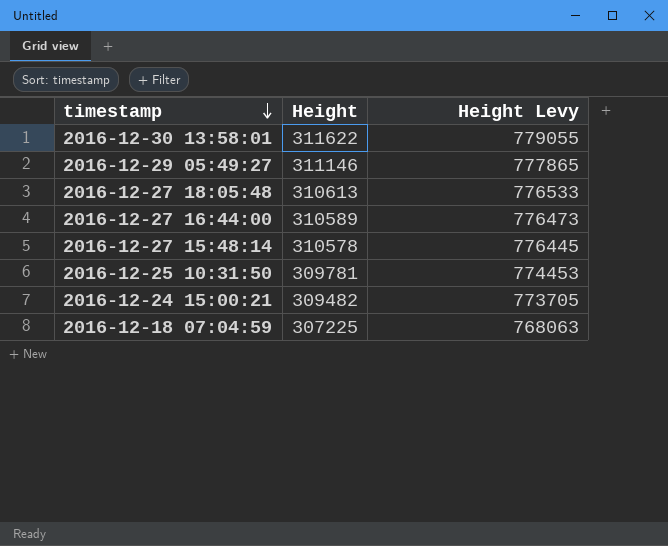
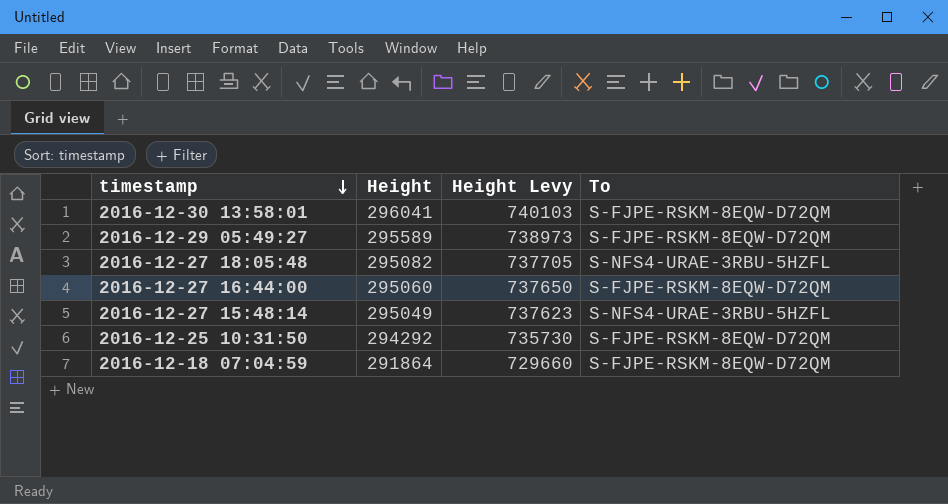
column To | position: none -> 4
row 2016-12-24 15:00:21: 309482 | 773705 -> none
2016-12-30 13:58:01 | Height: 311622 -> 296041
2016-12-30 13:58:01 | Height Levy: 779055 -> 740103
2016-12-29 05:49:27 | Height: 311146 -> 295589
2016-12-29 05:49:27 | Height Levy: 777865 -> 738973
2016-12-27 18:05:48 | Height: 310613 -> 295082
2016-12-27 18:05:48 | Height Levy: 776533 -> 737705
2016-12-27 16:44:00 | Height: 310589 -> 295060
2016-12-27 16:44:00 | Height Levy: 776473 -> 737650
2016-12-27 15:48:14 | Height: 310578 -> 295049
2016-12-27 15:48:14 | Height Levy: 776445 -> 737623
2016-12-25 10:31:50 | Height: 309781 -> 294292
2016-12-25 10:31:50 | Height Levy: 774453 -> 735730
2016-12-18 07:04:59 | Height: 307225 -> 291864
2016-12-18 07:04:59 | Height Levy: 768063 -> 729660

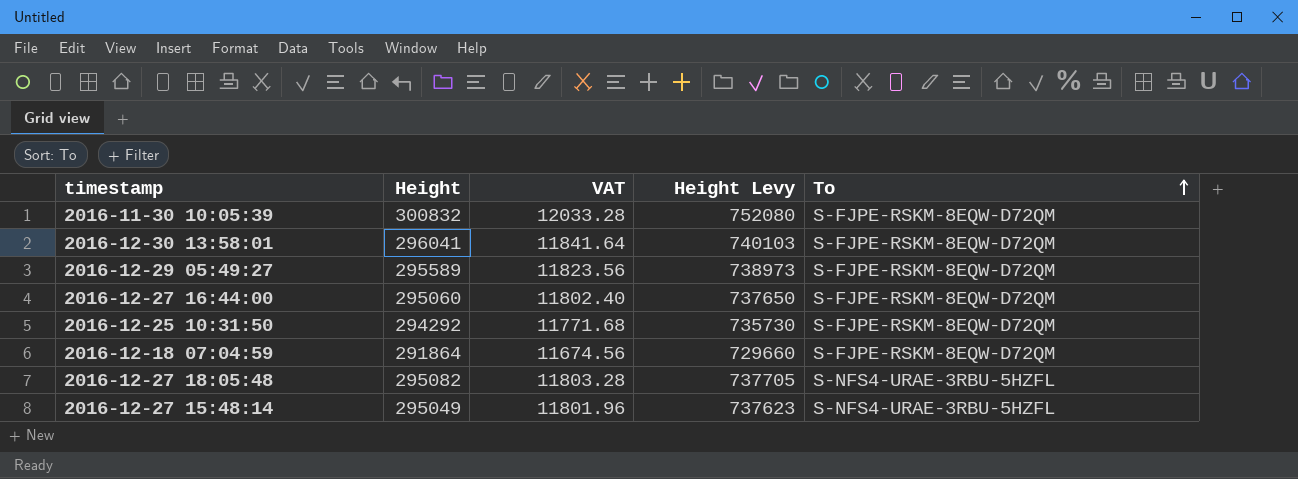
row order: timestamp descending -> To ascending
column VAT | formula: none -> [Height] * 0.04
row 2016-11-30 10:05:39: none -> 300832 | 12033.28 | 752080 | S-FJPE-RSKM-8EQW-D72QM

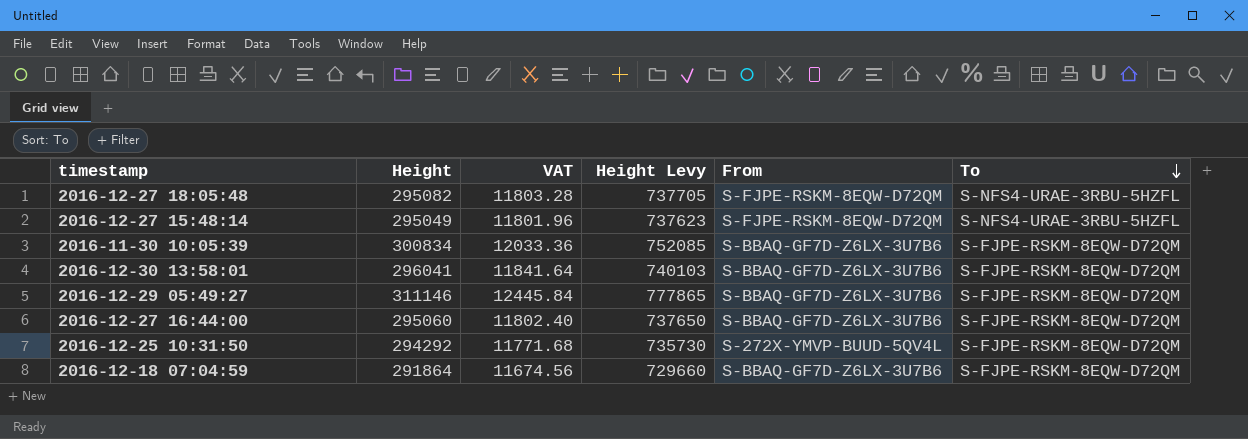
row order: To ascending -> To descending
column From | position: none -> 5
2016-11-30 10:05:39 | Height: 300832 -> 300834
2016-11-30 10:05:39 | VAT: 12033.28 -> 12033.36
2016-11-30 10:05:39 | Height Levy: 752080 -> 752085
2016-12-29 05:49:27 | Height: 295589 -> 311146
2016-12-29 05:49:27 | VAT: 11823.56 -> 12445.84
2016-12-29 05:49:27 | Height Levy: 738973 -> 777865

